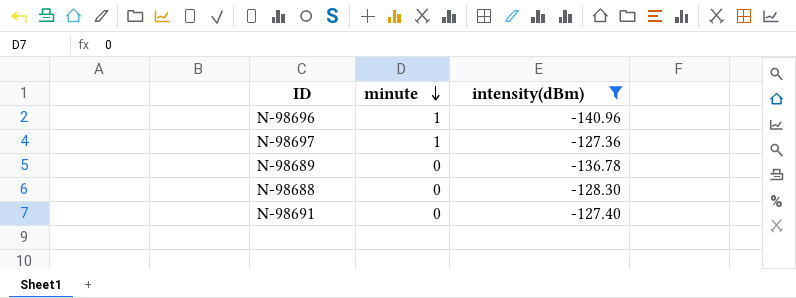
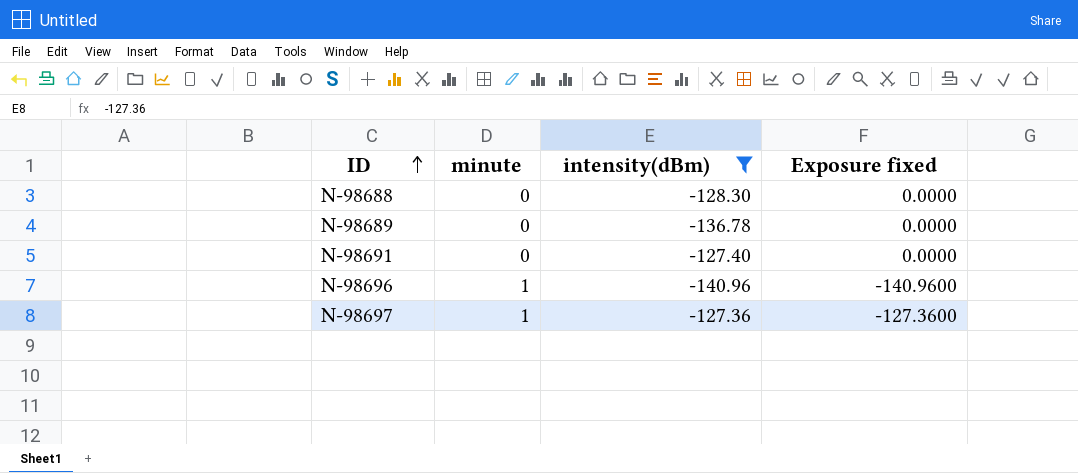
row order: minute descending -> ID ascending
column Exposure fixed | formula: none -> [minute] * [intensity(dBm)]

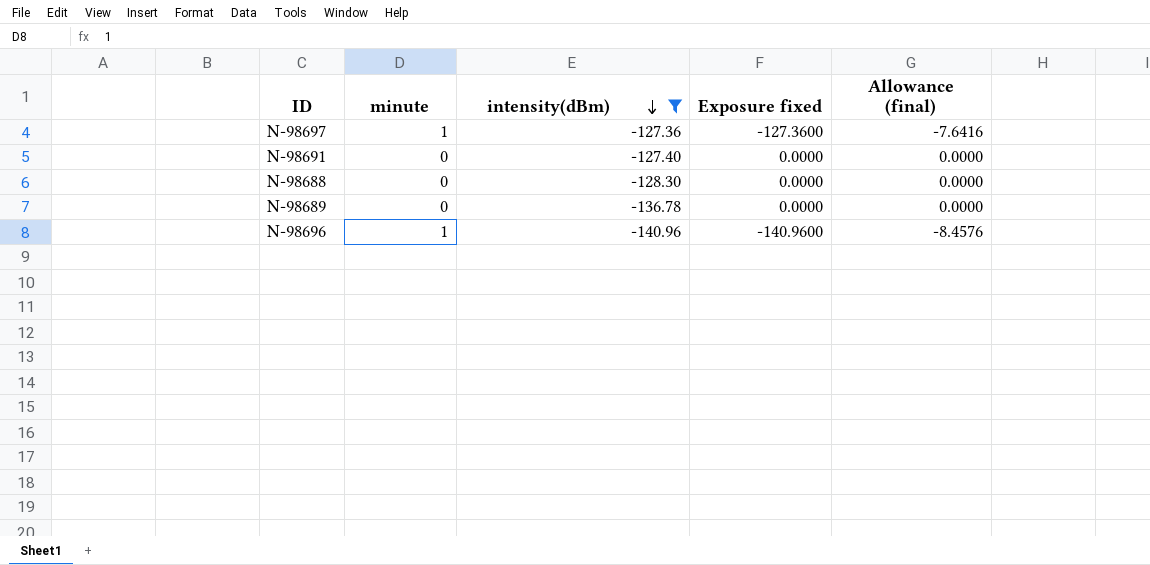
row order: ID ascending -> intensity(dBm) descending
column Allowance (final) | formula: none -> [Exposure fixed] * 0.06

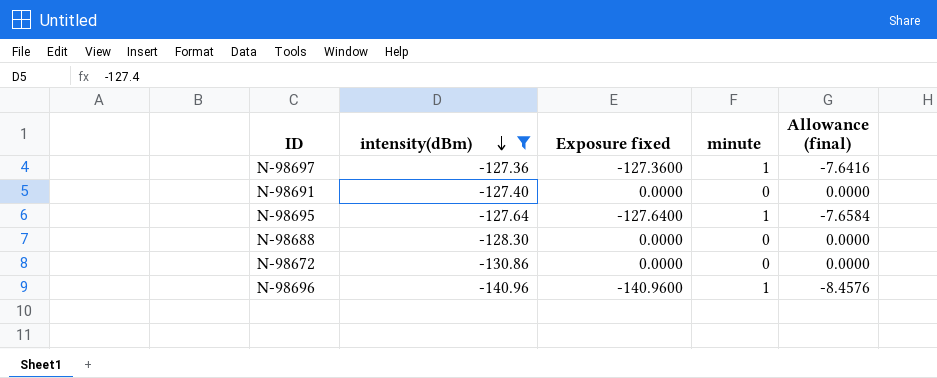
column minute | position: 2 -> 4
row N-98689: 0 | -136.78 | 0.0000 | 0.0000 -> none
row N-98695: none -> -127.64 | -127.6400 | 1 | -7.6584
row N-98672: none -> -130.86 | 0.0000 | 0 | 0.0000

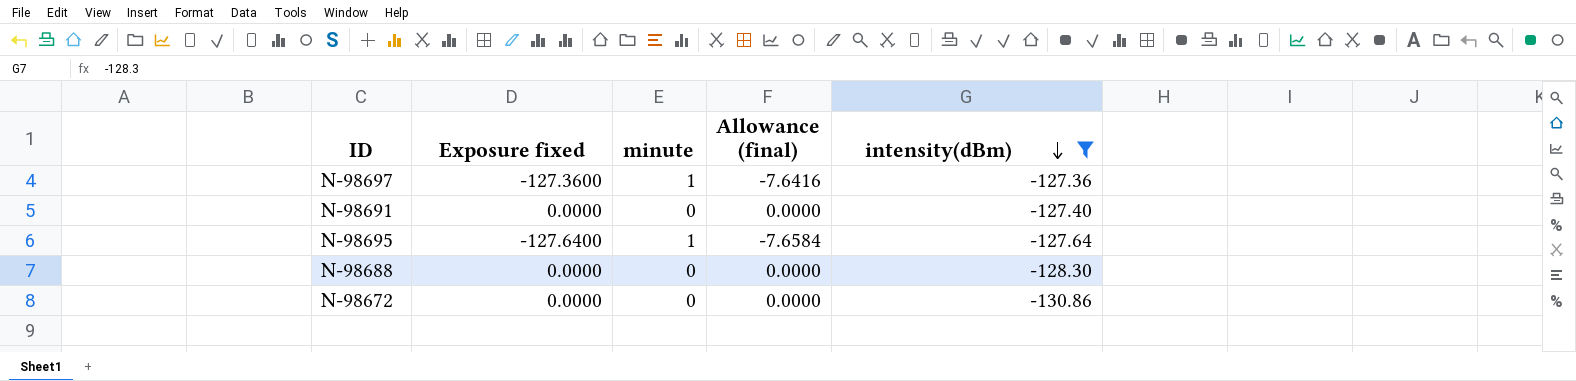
column intensity(dBm) | position: 2 -> 5
row N-98696: -140.96 | -140.9600 | 1 | -8.4576 -> none

